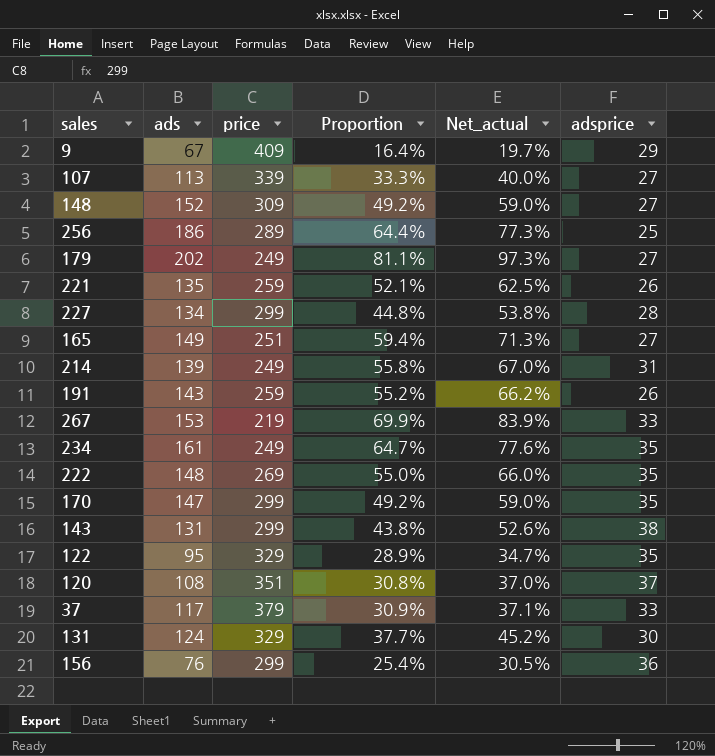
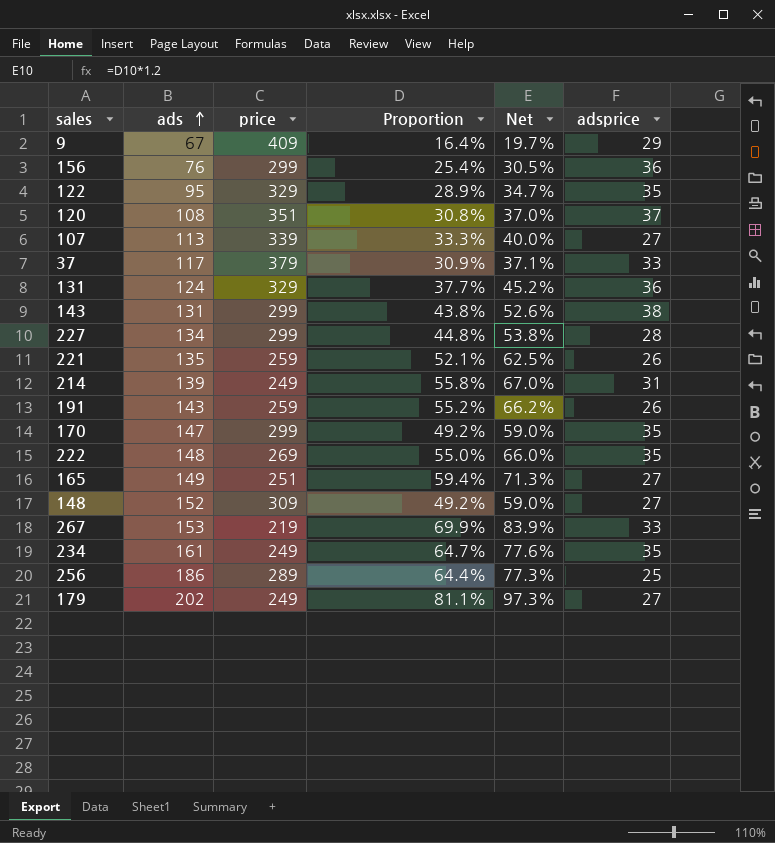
row order: none -> ads ascending
column name: Net_actual -> Net
131 | adsprice: 30 -> 36

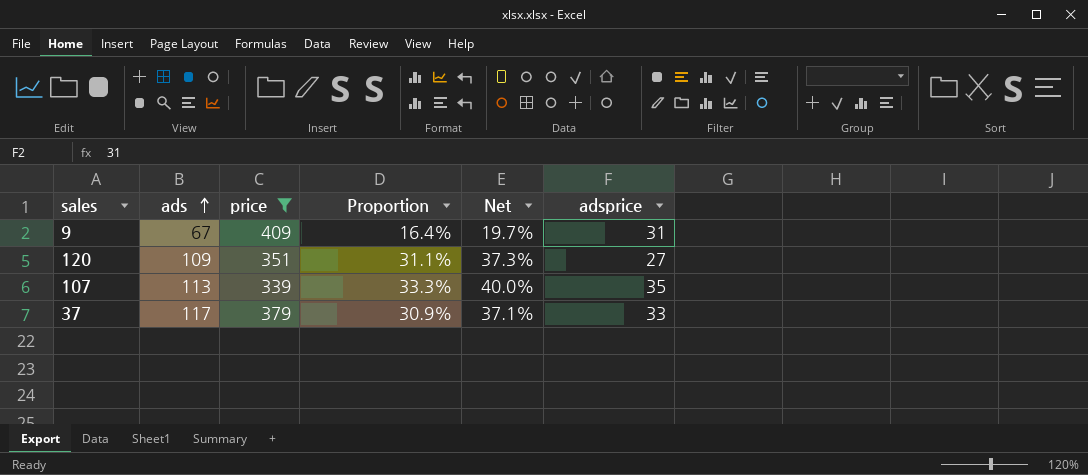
filter: none -> price >= 339
9 | adsprice: 29 -> 31
120 | ads: 108 -> 109
120 | Proportion: 30.8% -> 31.1%
120 | Net: 37.0% -> 37.3%
120 | adsprice: 37 -> 27
107 | adsprice: 27 -> 35

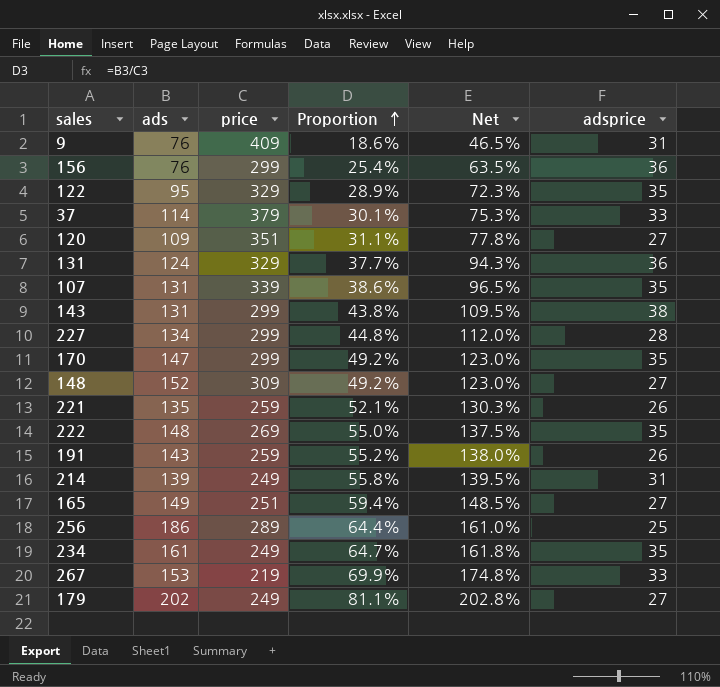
filter: price >= 339 -> none
row order: ads ascending -> Proportion ascending
column Net | formula: [Proportion] * 1.2 -> [Proportion] * 2.5
9 | ads: 67 -> 76
9 | Proportion: 16.4% -> 18.6%
37 | ads: 117 -> 114
37 | Proportion: 30.9% -> 30.1%
107 | ads: 113 -> 131
107 | Proportion: 33.3% -> 38.6%

